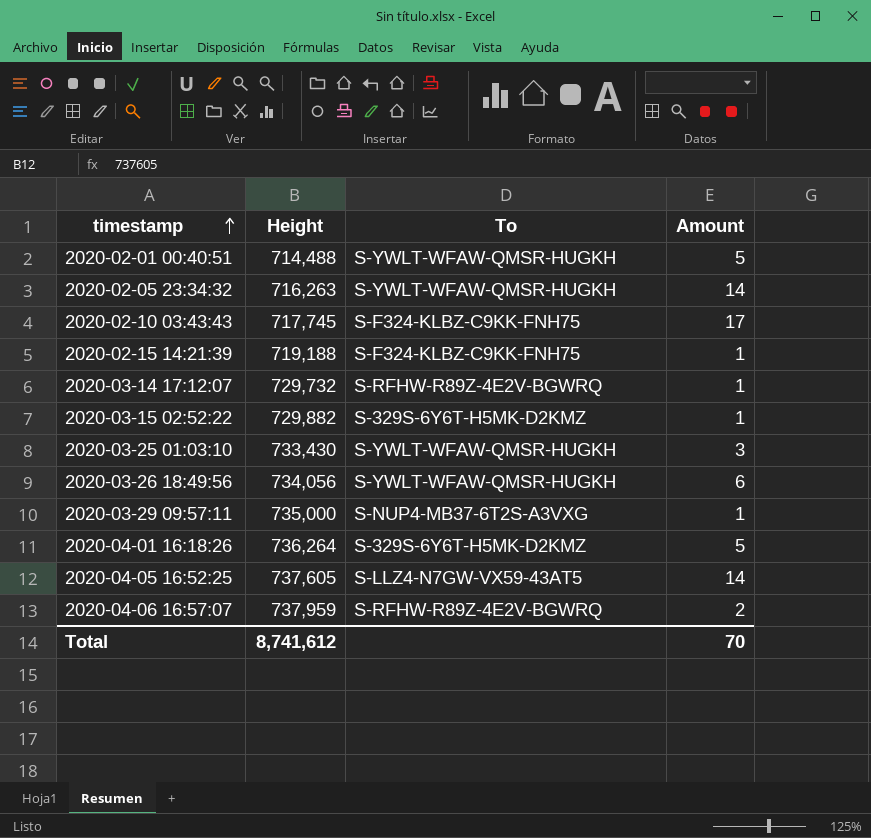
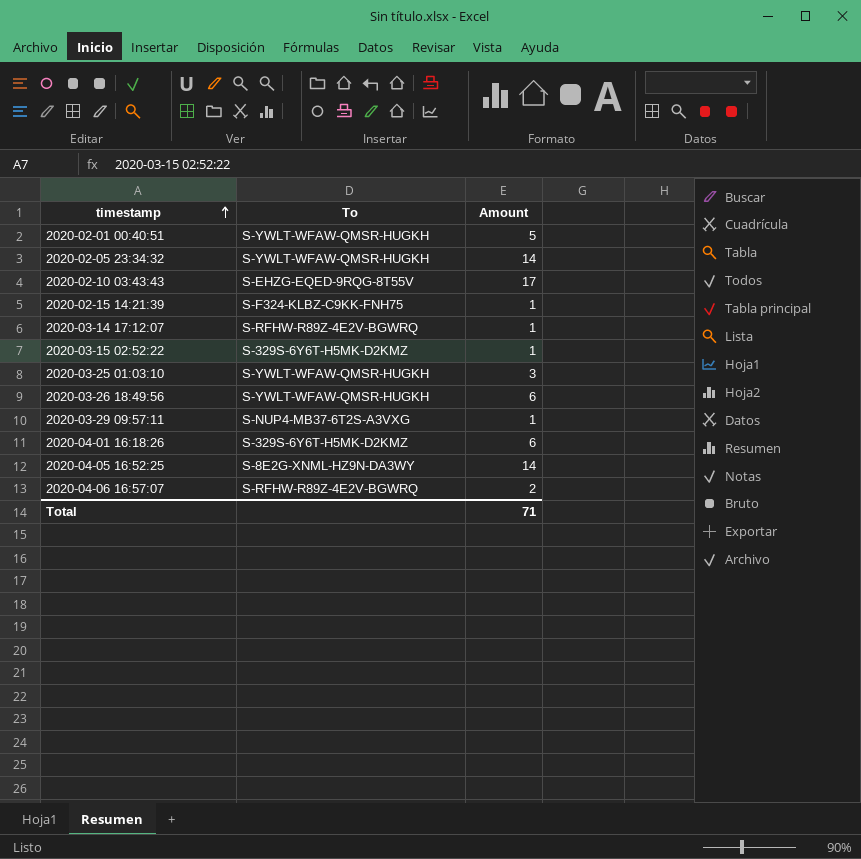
column Height | position: 2 -> none
2020-02-10 03:43:43 | To: S-F324-KLBZ-C9KK-FNH75 -> S-EHZG-EQED-9RQG-8T55V
2020-04-01 16:18:26 | Amount: 5 -> 6
2020-04-05 16:52:25 | To: S-LLZ4-N7GW-VX59-43AT5 -> S-8E2G-XNML-HZ9N-DA3WY
Total | Amount: 70 -> 71

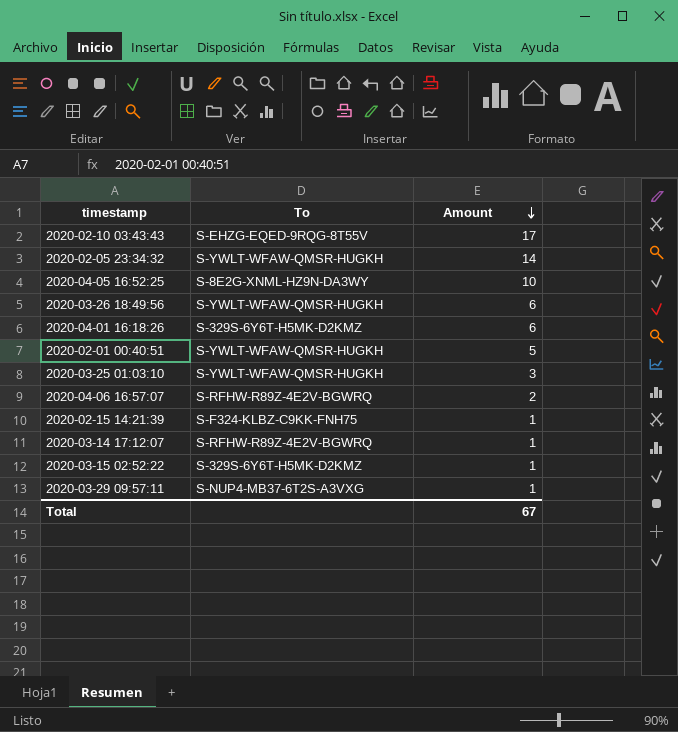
row order: timestamp ascending -> Amount descending
2020-04-05 16:52:25 | Amount: 14 -> 10
Total | Amount: 71 -> 67

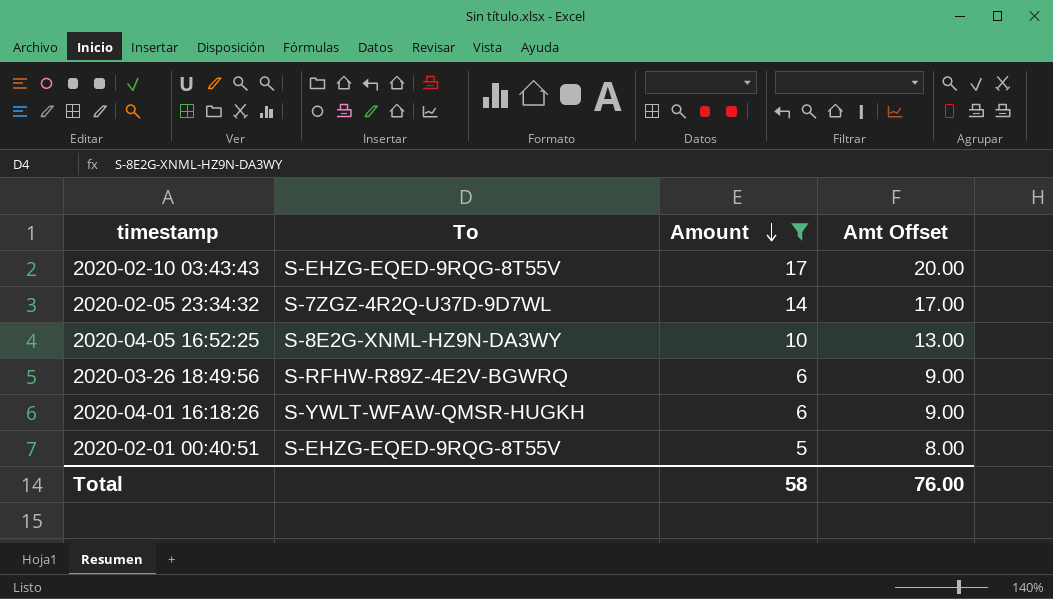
filter: none -> Amount >= 5
column Amt Offset | formula: none -> [Amount] + 3
2020-02-05 23:34:32 | To: S-YWLT-WFAW-QMSR-HUGKH -> S-7ZGZ-4R2Q-U37D-9D7WL
2020-03-26 18:49:56 | To: S-YWLT-WFAW-QMSR-HUGKH -> S-RFHW-R89Z-4E2V-BGWRQ
2020-04-01 16:18:26 | To: S-329S-6Y6T-H5MK-D2KMZ -> S-YWLT-WFAW-QMSR-HUGKH
2020-02-01 00:40:51 | To: S-YWLT-WFAW-QMSR-HUGKH -> S-EHZG-EQED-9RQG-8T55V
Total | Amount: 67 -> 58

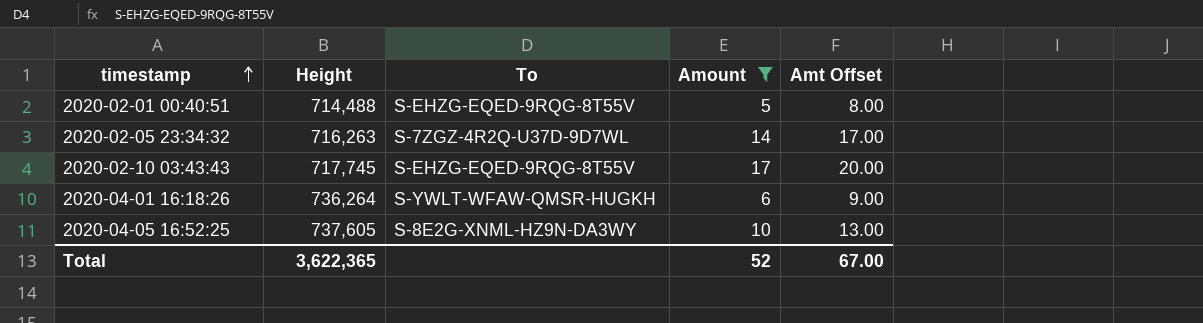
row order: Amount descending -> timestamp ascending
column Height | position: none -> 2
row 2020-03-26 18:49:56: S-RFHW-R89Z-4E2V-BGWRQ | 6 | 9.00 -> none
Total | Amount: 58 -> 52
Total | Amt Offset: 76.00 -> 67.00

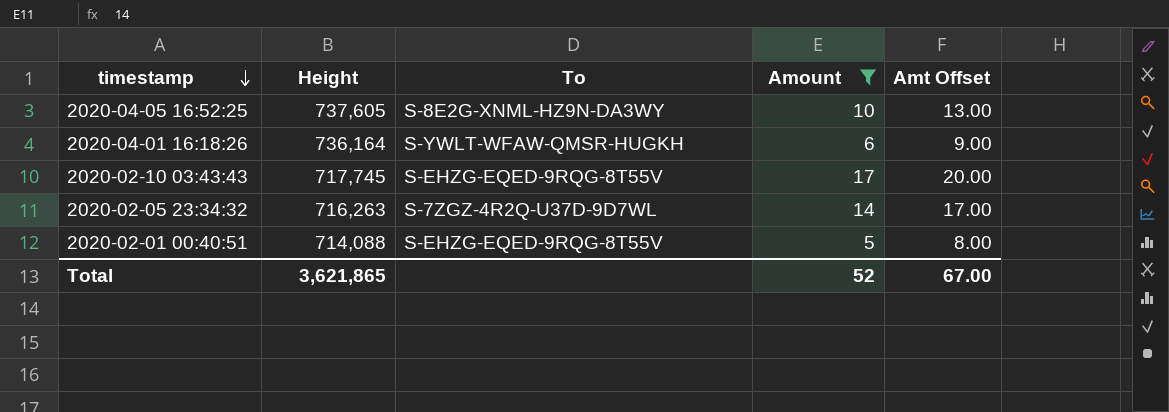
row order: timestamp ascending -> timestamp descending
2020-04-01 16:18:26 | Height: 736,264 -> 736,164
2020-02-01 00:40:51 | Height: 714,488 -> 714,088
Total | Height: 3,622,365 -> 3,621,865

